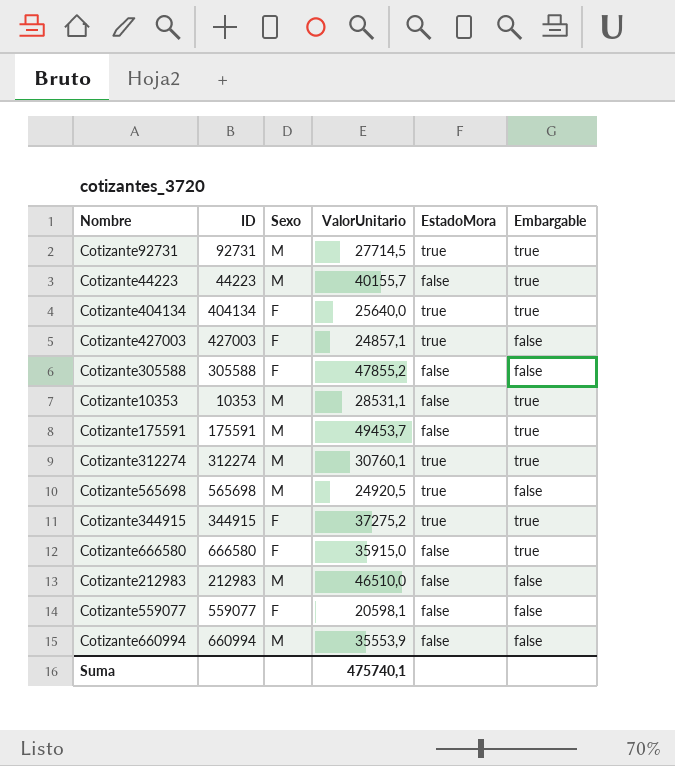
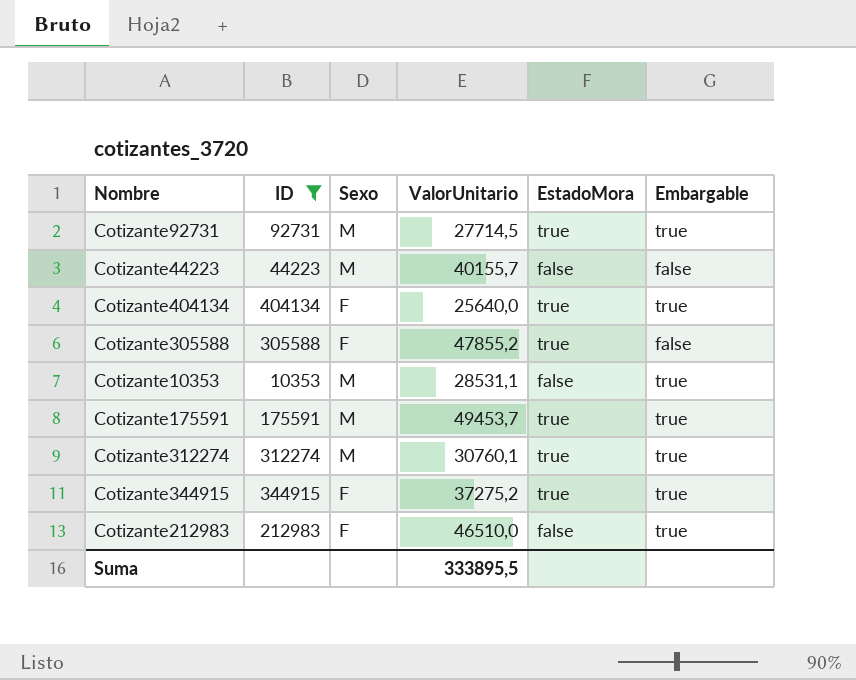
filter: none -> ID <= 404134
Cotizante44223 | Embargable: true -> false
Cotizante305588 | EstadoMora: false -> true
Cotizante175591 | EstadoMora: false -> true
Cotizante212983 | Sexo: M -> F
Cotizante212983 | Embargable: false -> true
Suma | ValorUnitario: 475740,1 -> 333895,5

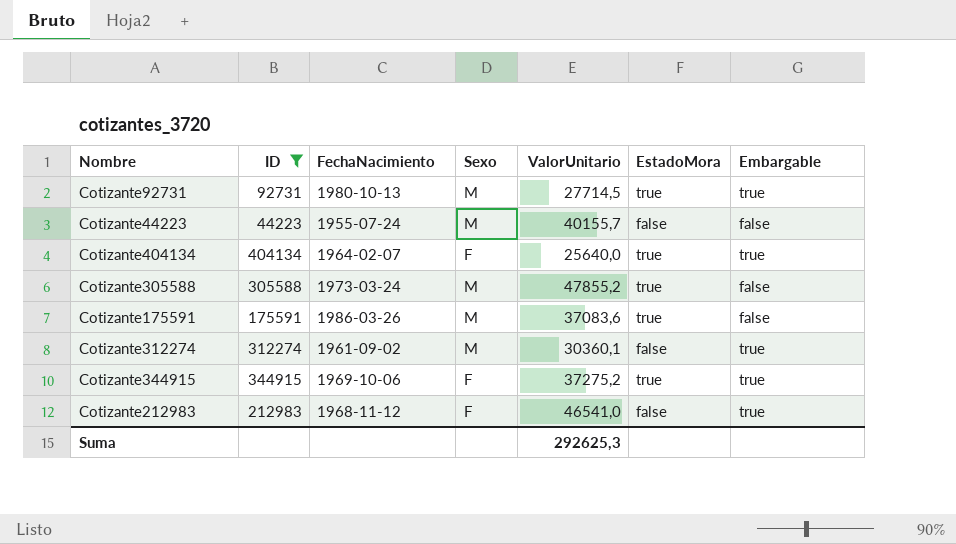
column FechaNacimiento | position: none -> 3
row Cotizante10353: 10353 | M | 28531,1 | false | true -> none
Cotizante305588 | Sexo: F -> M
Cotizante175591 | ValorUnitario: 49453,7 -> 37083,6
Cotizante175591 | Embargable: true -> false
Cotizante312274 | ValorUnitario: 30760,1 -> 30360,1
Cotizante312274 | EstadoMora: true -> false
Cotizante212983 | ValorUnitario: 46510,0 -> 46541,0
Suma | ValorUnitario: 333895,5 -> 292625,3

